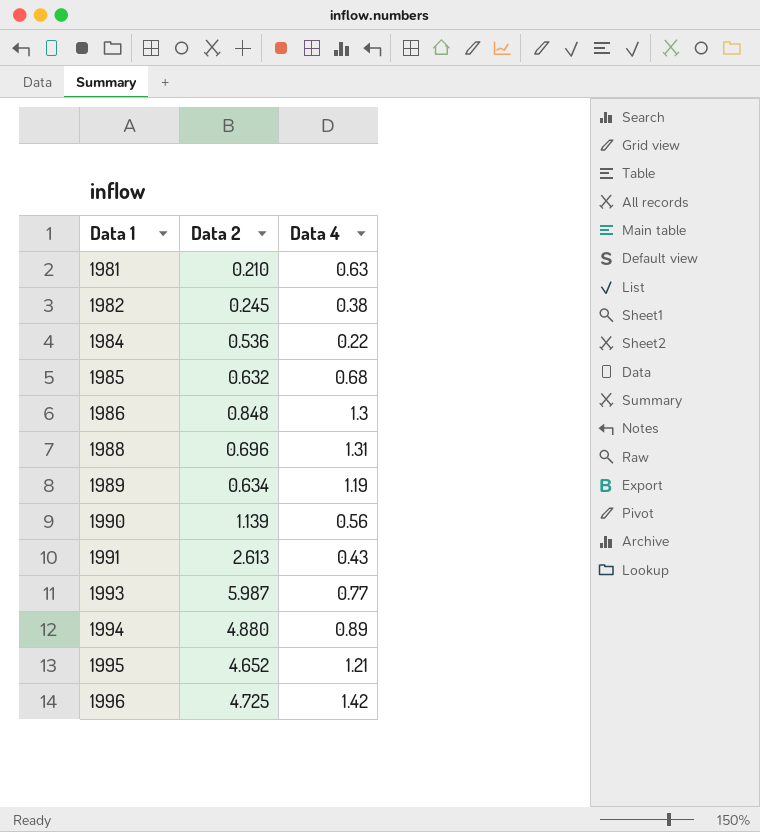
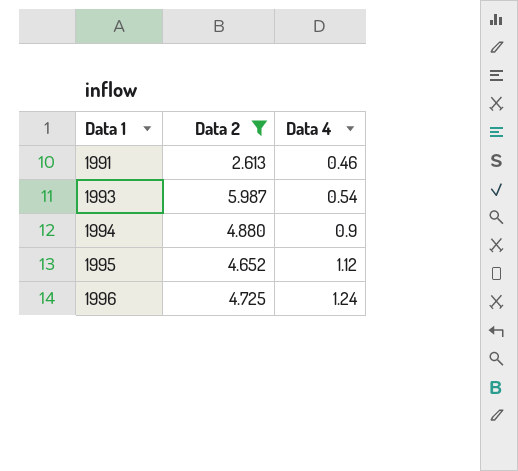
filter: none -> Data 2 >= 2.613
1991 | Data 4: 0.43 -> 0.46
1993 | Data 4: 0.77 -> 0.54
1994 | Data 4: 0.89 -> 0.9
1995 | Data 4: 1.21 -> 1.12
1996 | Data 4: 1.42 -> 1.24

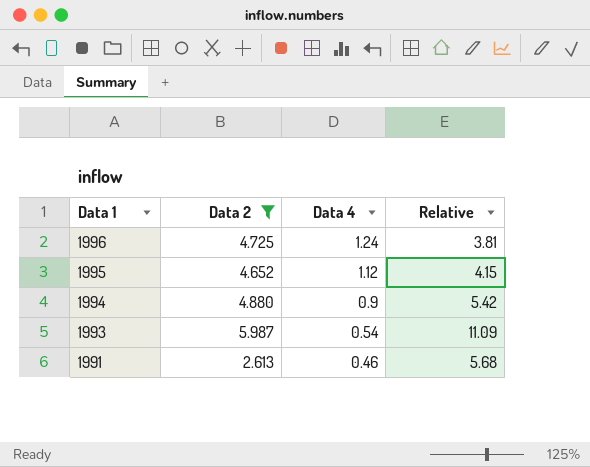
row order: Data 1 ascending -> Data 1 descending
column Relative | formula: none -> [Data 2] / [Data 4]

